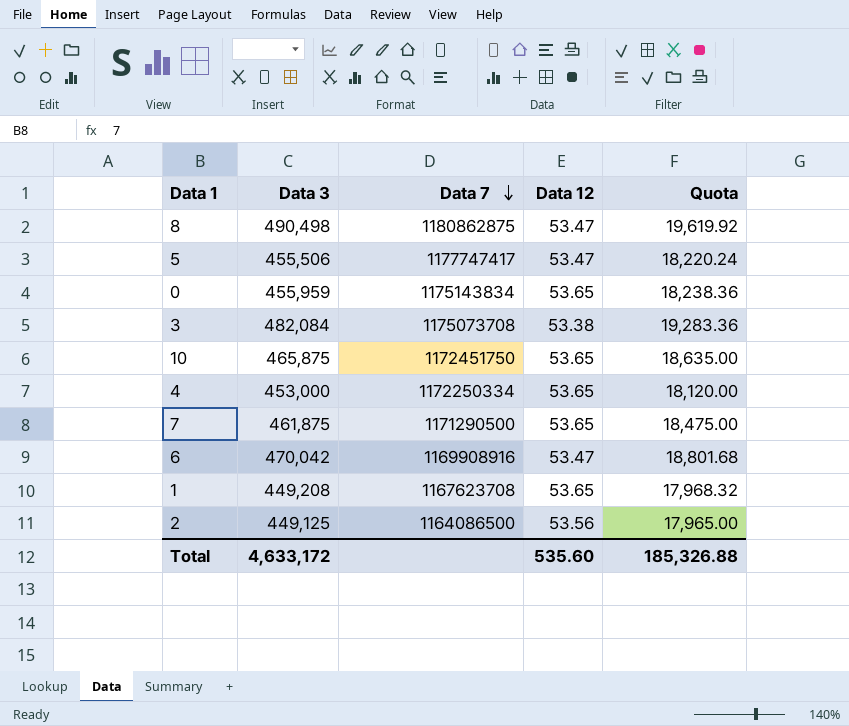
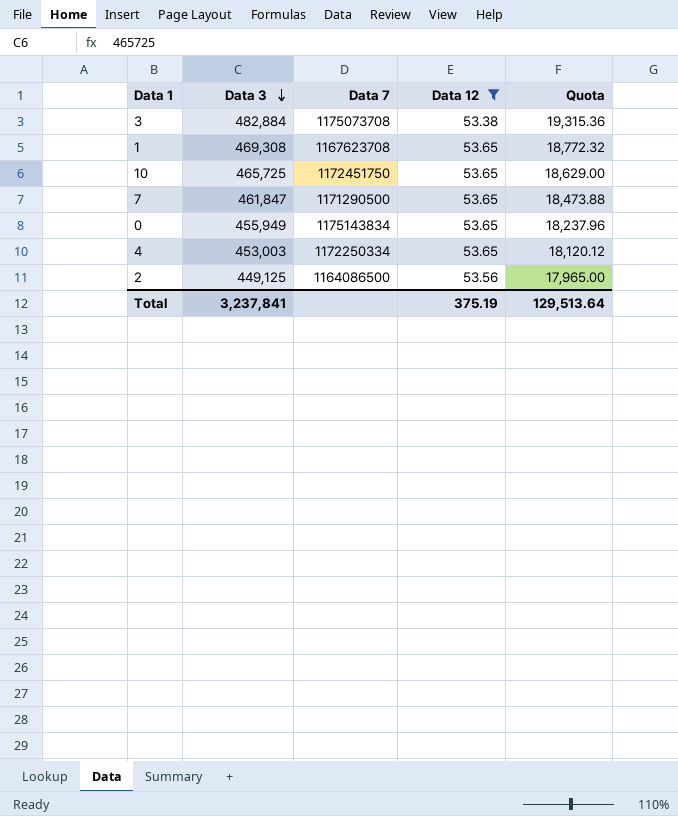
filter: none -> Data 12 != 53.47
row order: Data 7 descending -> Data 3 descending
3 | Data 3: 482,084 -> 482,884
3 | Quota: 19,283.36 -> 19,315.36
1 | Data 3: 449,208 -> 469,308
1 | Quota: 17,968.32 -> 18,772.32
10 | Data 3: 465,875 -> 465,725
10 | Quota: 18,635.00 -> 18,629.00
7 | Data 3: 461,875 -> 461,847
7 | Quota: 18,475.00 -> 18,473.88
0 | Data 3: 455,959 -> 455,949
0 | Quota: 18,238.36 -> 18,237.96
4 | Data 3: 453,000 -> 453,003
4 | Quota: 18,120.00 -> 18,120.12
Total | Data 3: 4,633,172 -> 3,237,841
Total | Data 12: 535.60 -> 375.19
Total | Quota: 185,326.88 -> 129,513.64

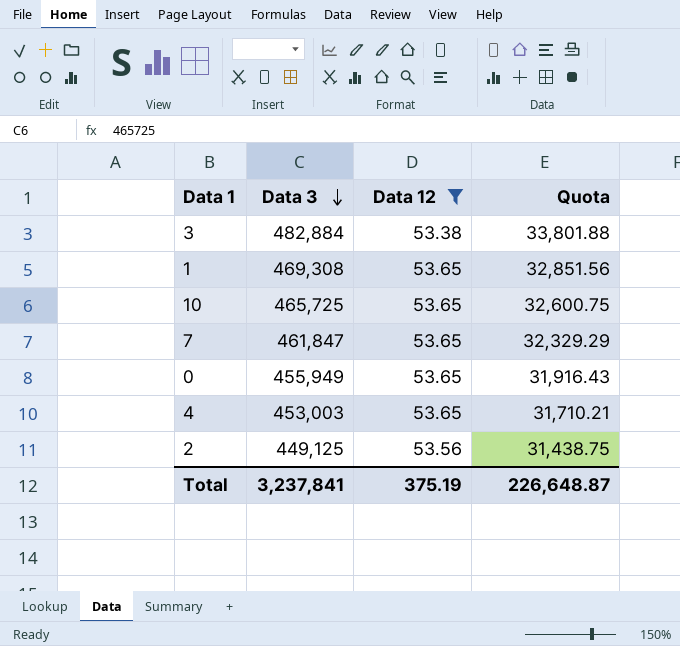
column Data 7 | position: 3 -> none
column Quota | formula: [Data 3] * 0.04 -> [Data 3] * 0.07
Total | Quota: 129,513.64 -> 226,648.87

